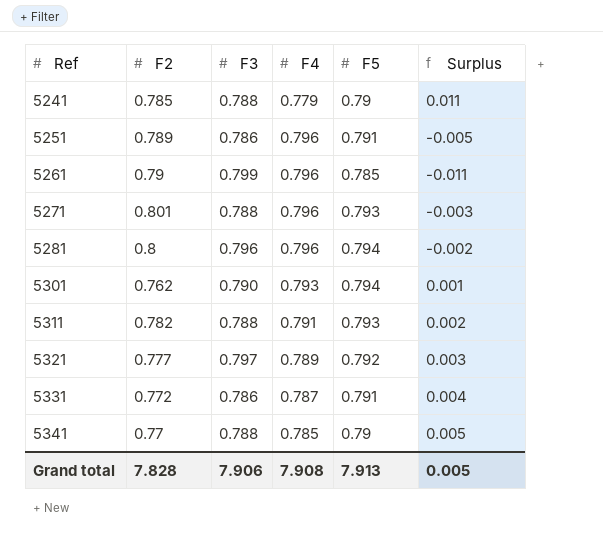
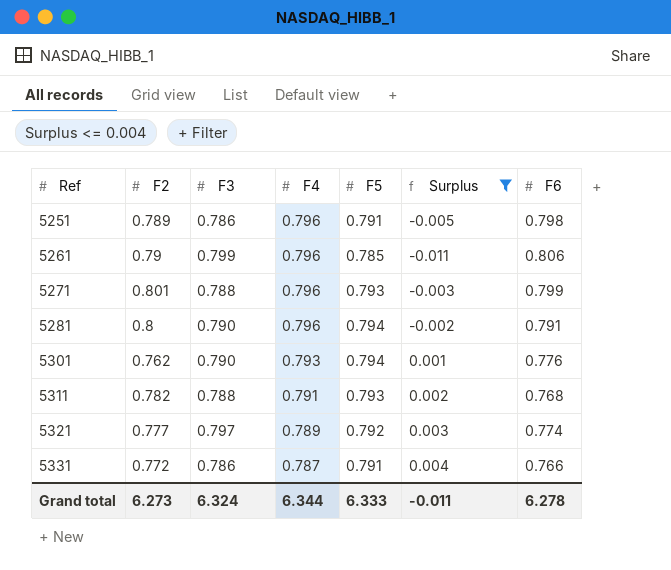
filter: none -> Surplus <= 0.004
column F6 | position: none -> 7
5281 | F3: 0.796 -> 0.790
Grand total | F2: 7.828 -> 6.273
Grand total | F3: 7.906 -> 6.324
Grand total | F4: 7.908 -> 6.344
Grand total | F5: 7.913 -> 6.333
Grand total | Surplus: 0.005 -> -0.011

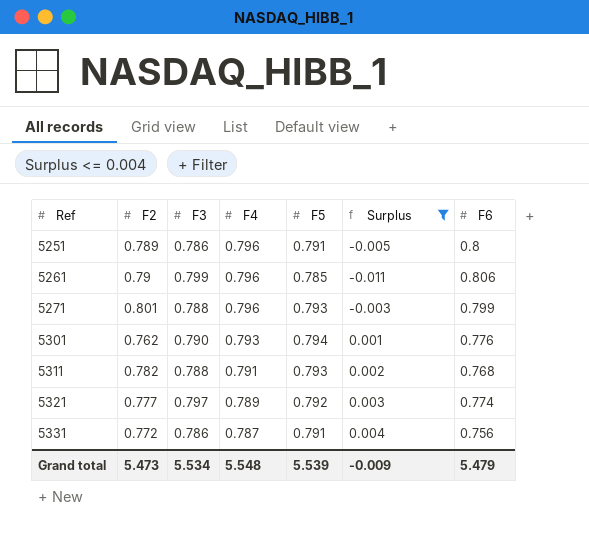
row 5281: 0.8 | 0.790 | 0.796 | 0.794 | -0.002 | 0.791 -> none
5251 | F6: 0.798 -> 0.8
5331 | F6: 0.766 -> 0.756
Grand total | F2: 6.273 -> 5.473
Grand total | F3: 6.324 -> 5.534
Grand total | F4: 6.344 -> 5.548
Grand total | F5: 6.333 -> 5.539
Grand total | Surplus: -0.011 -> -0.009
Grand total | F6: 6.278 -> 5.479

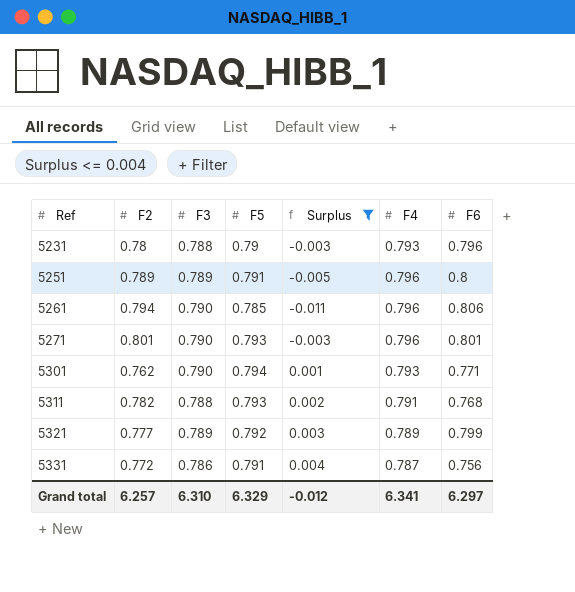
column F4 | position: 4 -> 6
row 5231: none -> 0.78 | 0.788 | 0.79 | -0.003 | 0.793 | 0.796
5251 | F3: 0.786 -> 0.789
5261 | F2: 0.79 -> 0.794
5261 | F3: 0.799 -> 0.790
5271 | F3: 0.788 -> 0.790
5271 | F6: 0.799 -> 0.801
5301 | F6: 0.776 -> 0.771
5321 | F3: 0.797 -> 0.789
5321 | F6: 0.774 -> 0.799
Grand total | F2: 5.473 -> 6.257
Grand total | F3: 5.534 -> 6.310
Grand total | F5: 5.539 -> 6.329
Grand total | Surplus: -0.009 -> -0.012
Grand total | F4: 5.548 -> 6.341
Grand total | F6: 5.479 -> 6.297

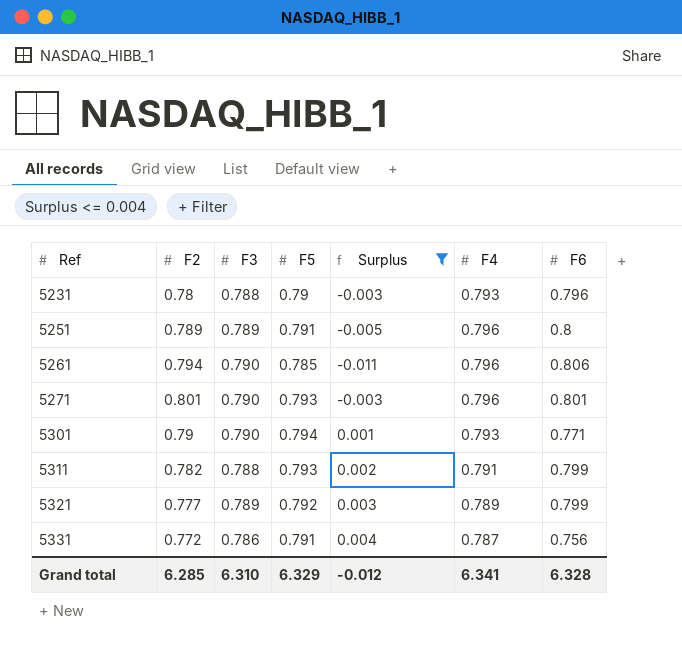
5301 | F2: 0.762 -> 0.79
5311 | F6: 0.768 -> 0.799
Grand total | F2: 6.257 -> 6.285
Grand total | F6: 6.297 -> 6.328

